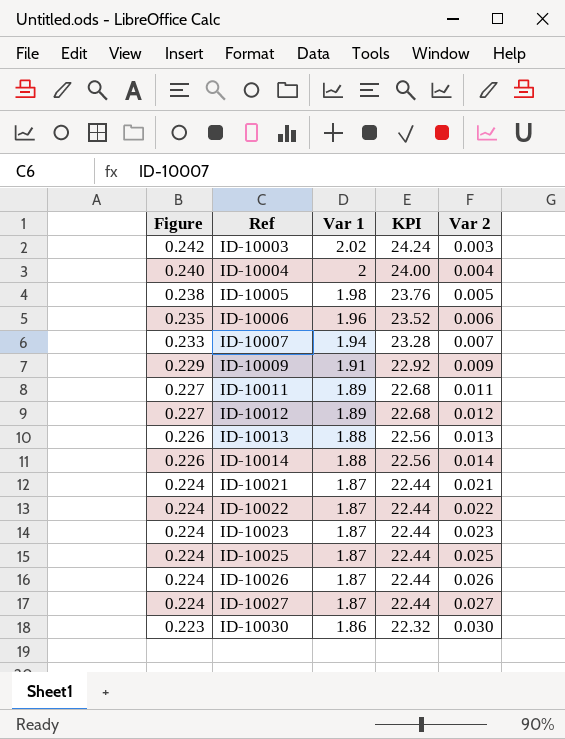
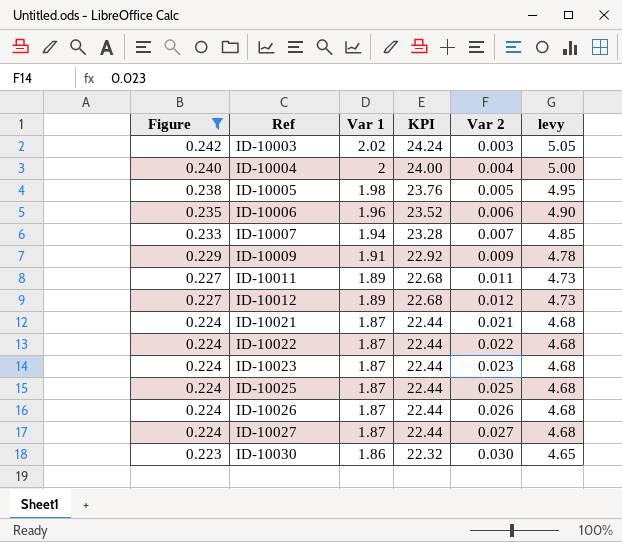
filter: none -> Figure != 0.226
column levy | formula: none -> [Var 1] * 2.5

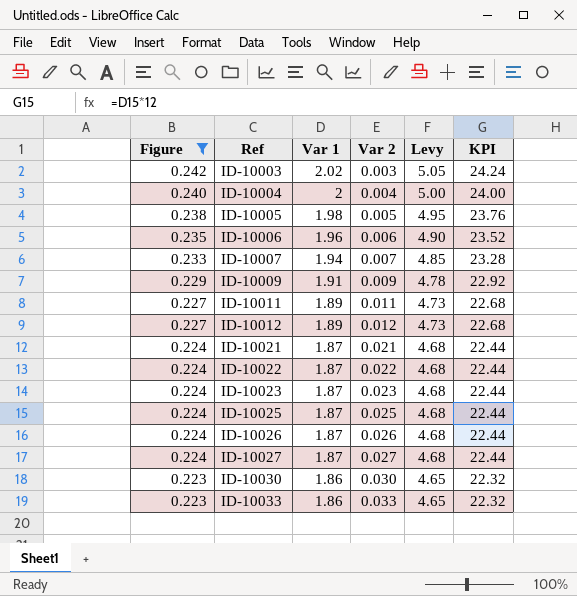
column name: levy -> Levy
column KPI | position: 4 -> 6
row ID-10033: none -> 0.223 | 1.86 | 0.033 | 4.65 | 22.32

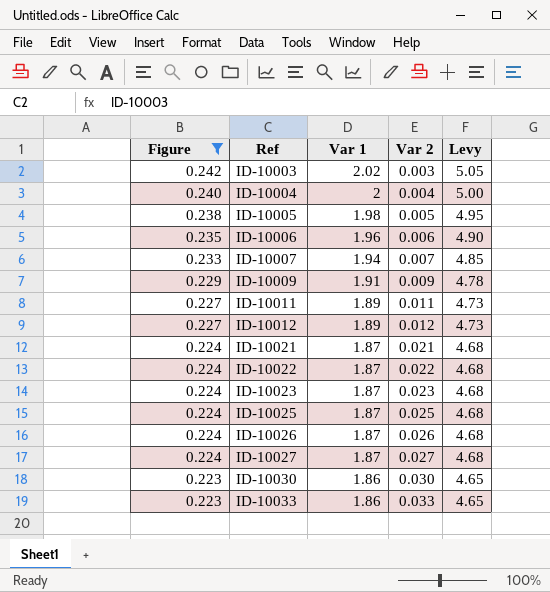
column KPI | formula: [Var 1] * 12 -> none

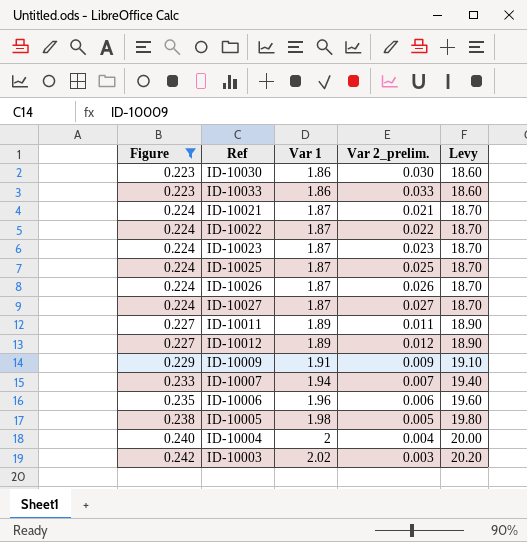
row order: Figure descending -> Figure ascending
column name: Var 2 -> Var 2_prelim.
column Levy | formula: [Var 1] * 2.5 -> [Var 1] * 10

